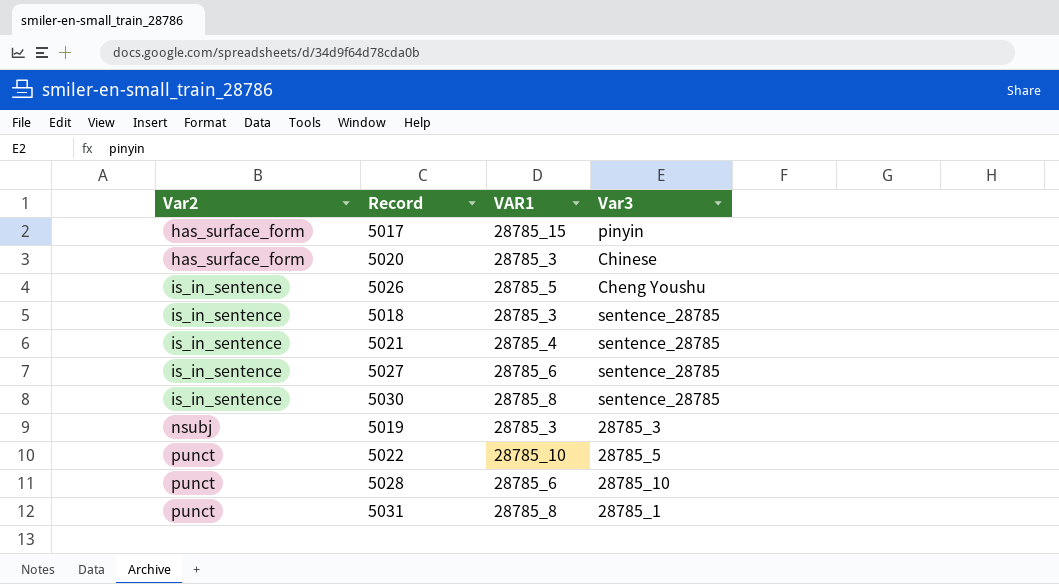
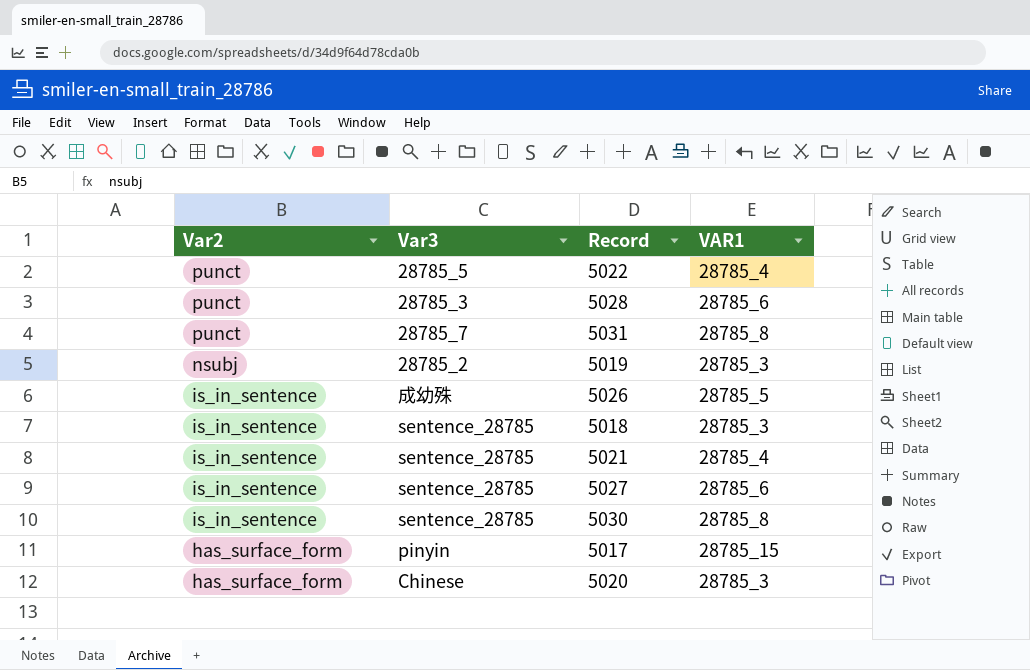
row order: Var2 ascending -> Var2 descending
column Var3 | position: 4 -> 2
5022 | VAR1: 28785_10 -> 28785_4
5028 | Var3: 28785_10 -> 28785_3
5031 | Var3: 28785_1 -> 28785_7
5019 | Var3: 28785_3 -> 28785_2
5026 | Var3: Cheng Youshu -> 成幼殊

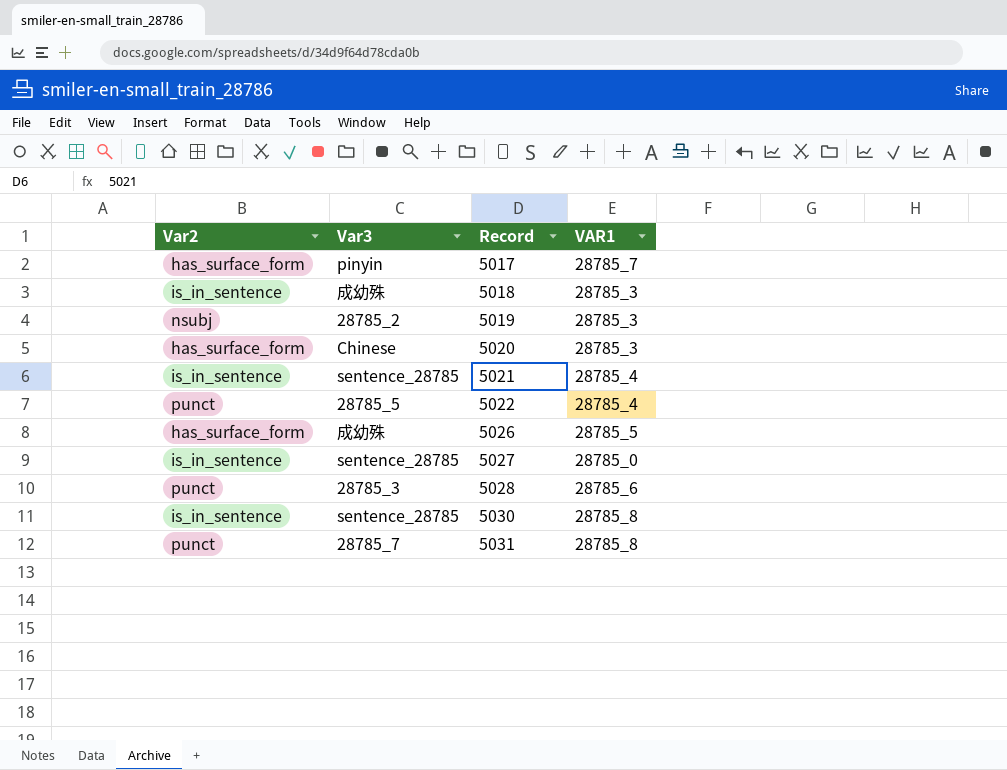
row order: Var2 descending -> Record ascending
5017 | VAR1: 28785_15 -> 28785_7
5018 | Var3: sentence_28785 -> 成幼殊
5026 | Var2: is_in_sentence -> has_surface_form
5027 | VAR1: 28785_6 -> 28785_0

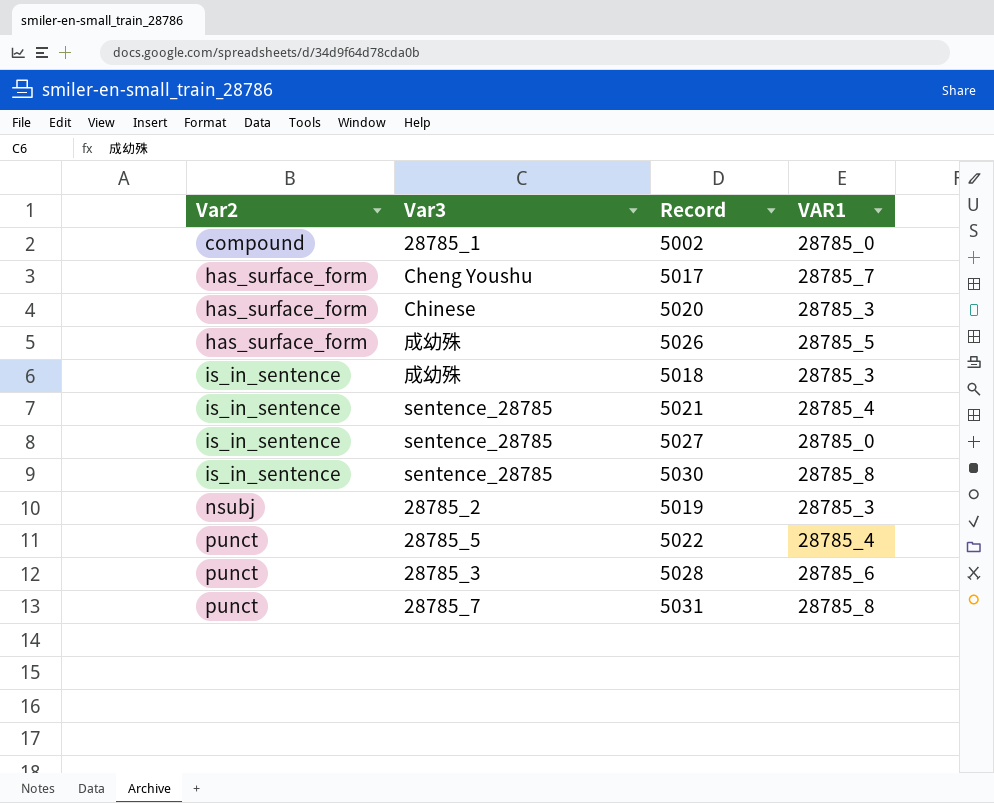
row order: Record ascending -> Var2 ascending
row 5002: none -> compound | 28785_1 | 28785_0
5017 | Var3: pinyin -> Cheng Youshu

